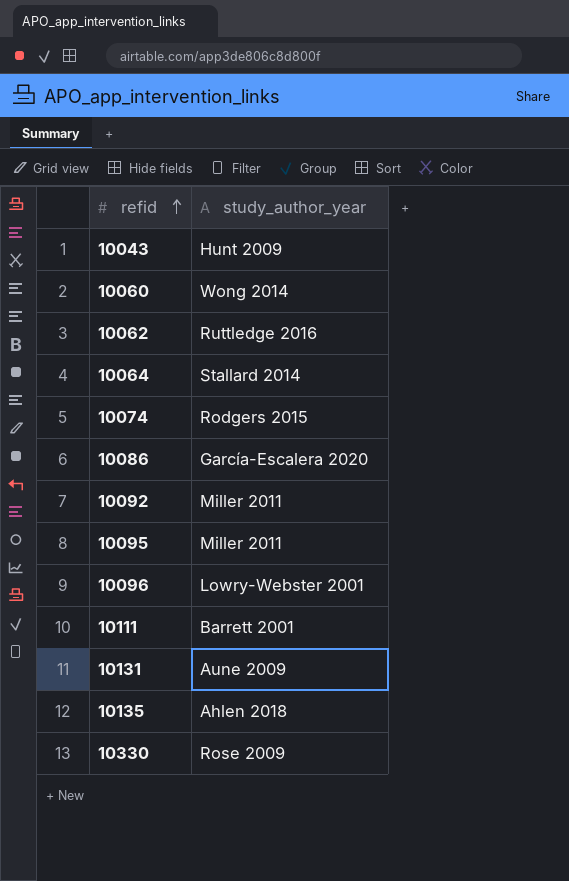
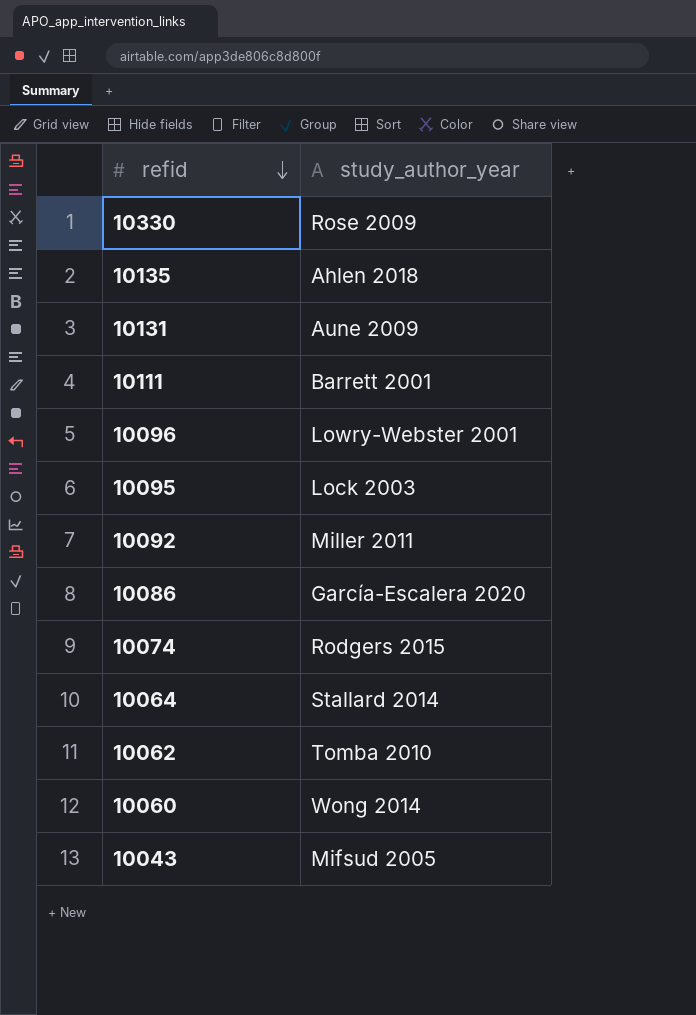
row order: refid ascending -> refid descending
10095 | study_author_year: Miller 2011 -> Lock 2003
10062 | study_author_year: Ruttledge 2016 -> Tomba 2010
10043 | study_author_year: Hunt 2009 -> Mifsud 2005

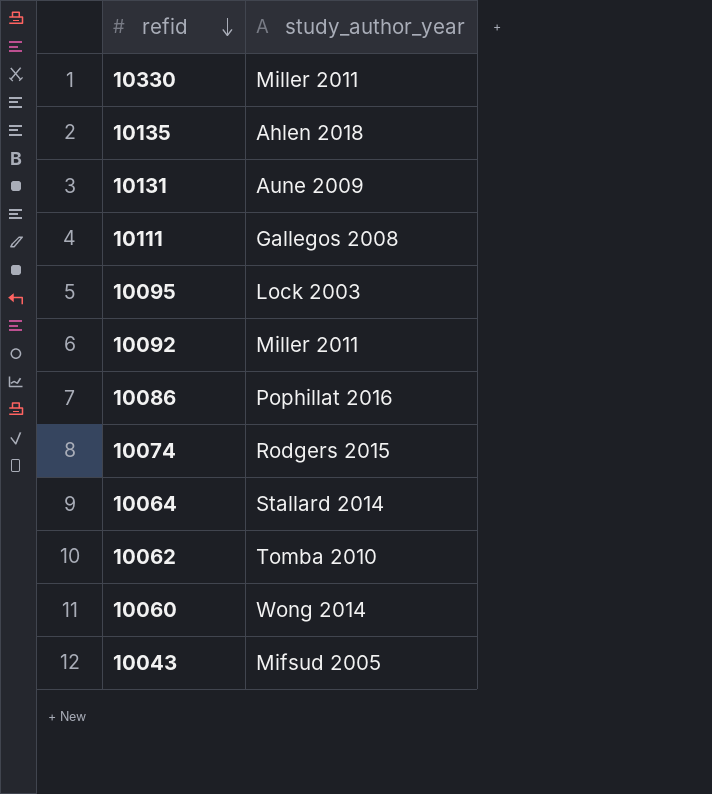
row 10096: Lowry-Webster 2001 -> none
10330 | study_author_year: Rose 2009 -> Miller 2011
10111 | study_author_year: Barrett 2001 -> Gallegos 2008
10086 | study_author_year: García-Escalera 2020 -> Pophillat 2016

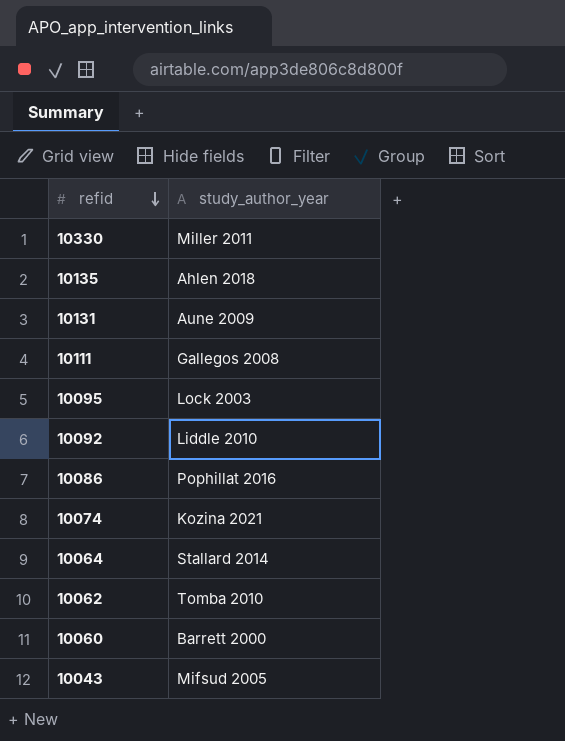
10092 | study_author_year: Miller 2011 -> Liddle 2010
10074 | study_author_year: Rodgers 2015 -> Kozina 2021
10060 | study_author_year: Wong 2014 -> Barrett 2000

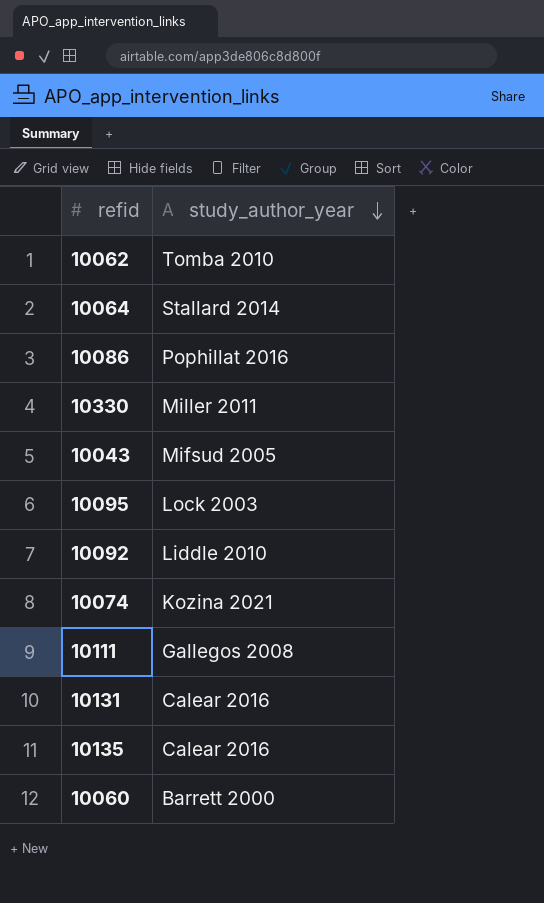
row order: refid descending -> study_author_year descending
10131 | study_author_year: Aune 2009 -> Calear 2016
10135 | study_author_year: Ahlen 2018 -> Calear 2016

